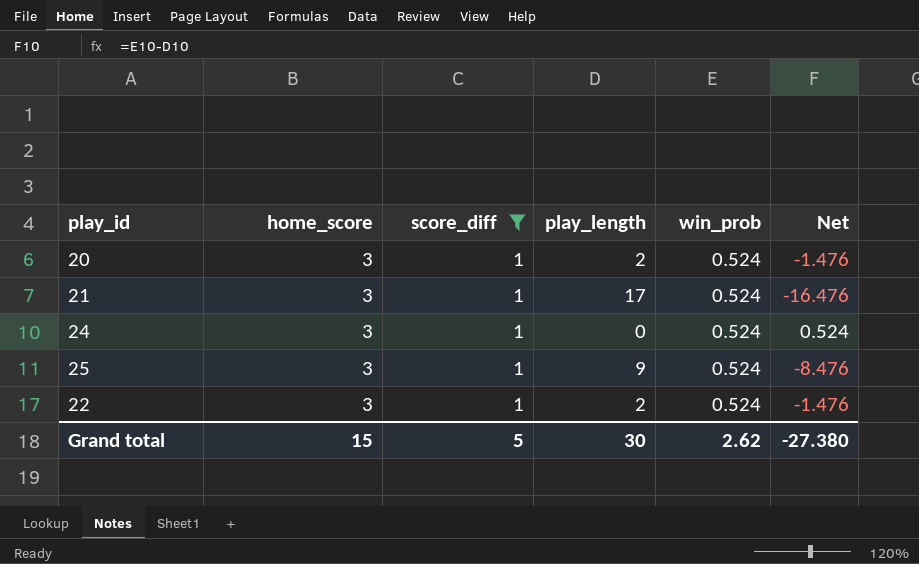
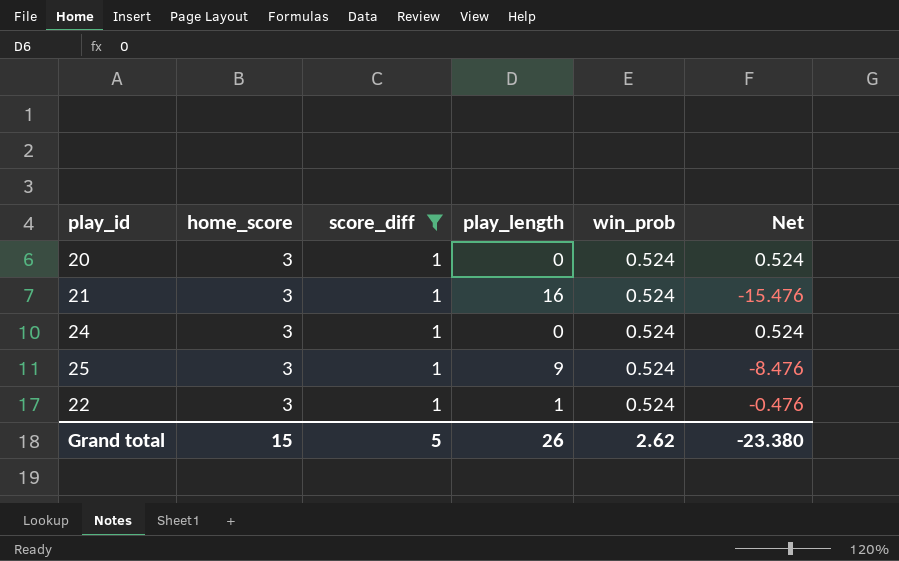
20 | play_length: 2 -> 0
20 | Net: -1.476 -> 0.524
21 | play_length: 17 -> 16
21 | Net: -16.476 -> -15.476
22 | play_length: 2 -> 1
22 | Net: -1.476 -> -0.476
Grand total | play_length: 30 -> 26
Grand total | Net: -27.380 -> -23.380

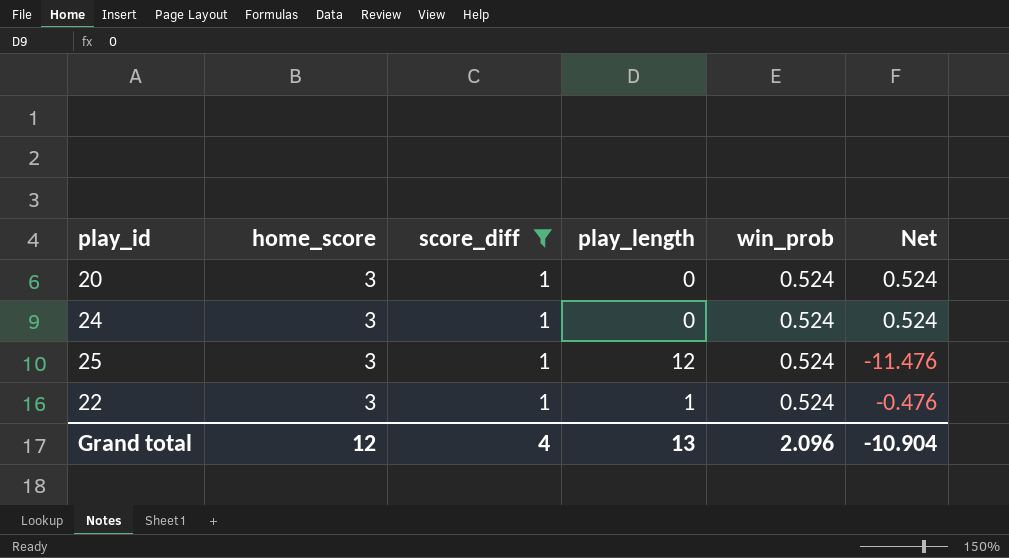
row 21: 3 | 1 | 16 | 0.524 | -15.476 -> none
25 | play_length: 9 -> 12
25 | Net: -8.476 -> -11.476
Grand total | home_score: 15 -> 12
Grand total | score_diff: 5 -> 4
Grand total | play_length: 26 -> 13
Grand total | win_prob: 2.62 -> 2.096
Grand total | Net: -23.380 -> -10.904

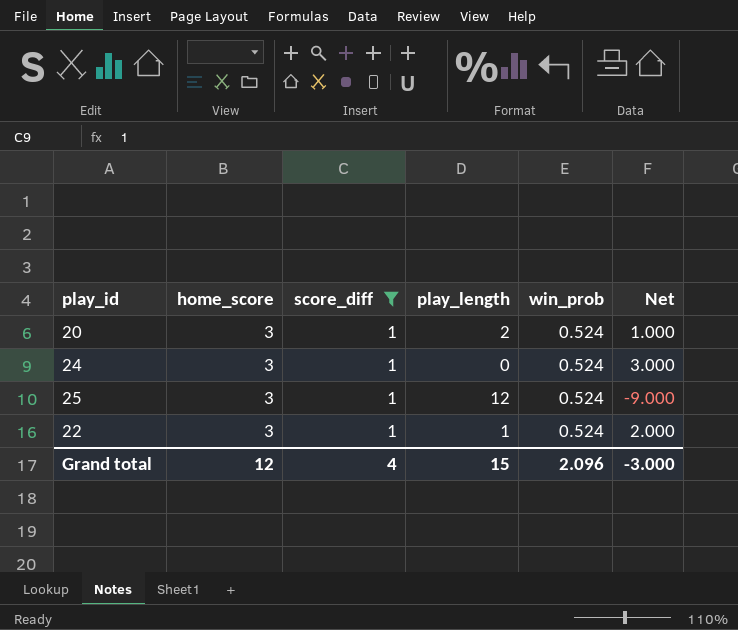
column Net | formula: [win_prob] - [play_length] -> [home_score] - [play_length]
20 | play_length: 0 -> 2
Grand total | play_length: 13 -> 15
Grand total | Net: -10.904 -> -3.000

